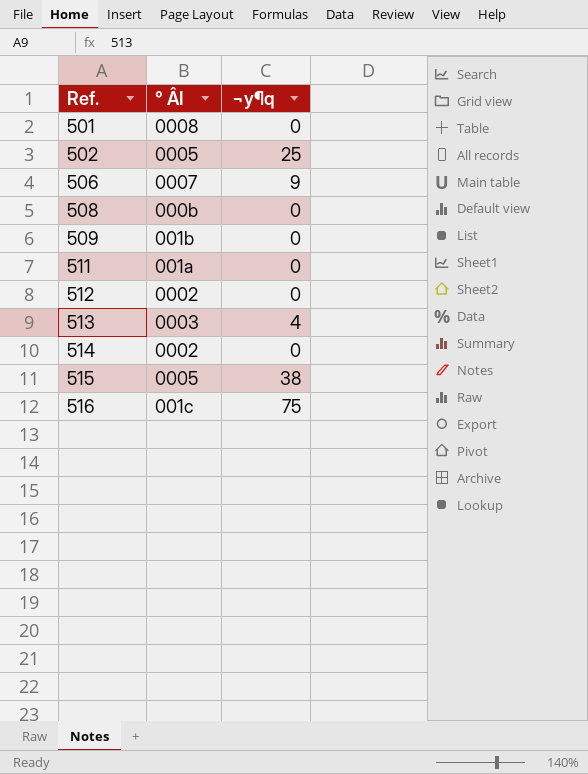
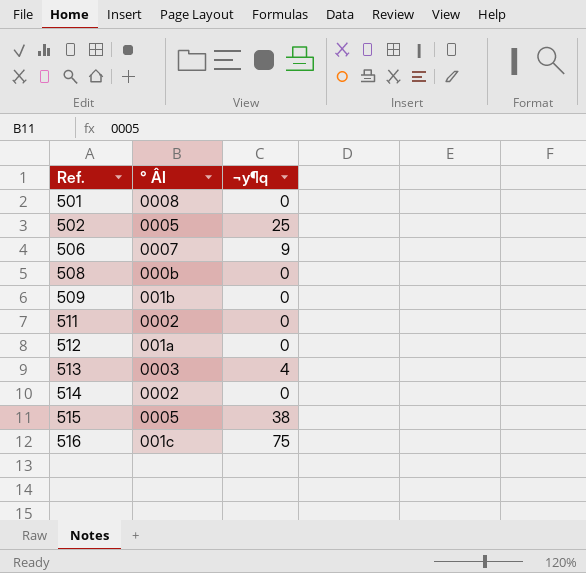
511 | ° ÂI: 001a -> 0002
512 | ° ÂI: 0002 -> 001a

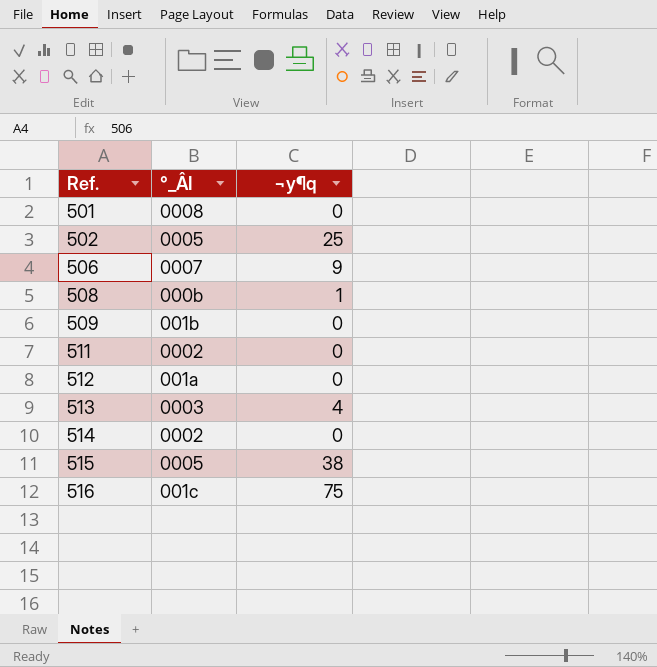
column name: ° ÂI -> °_ÂI
508 | ¬y¶q: 0 -> 1

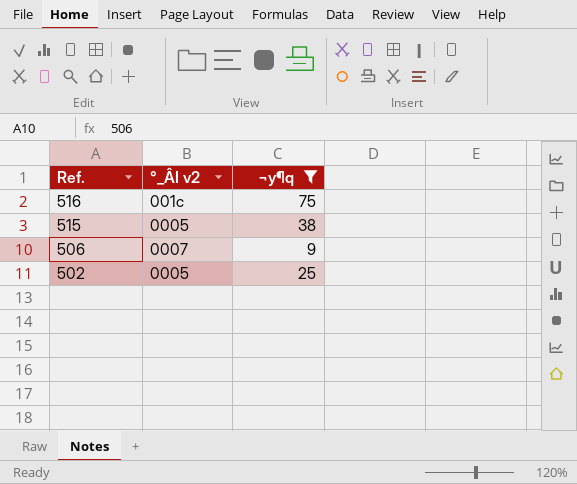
filter: none -> ¬y¶q >= 9
row order: Ref. ascending -> Ref. descending
column name: °_ÂI -> °_ÂI v2

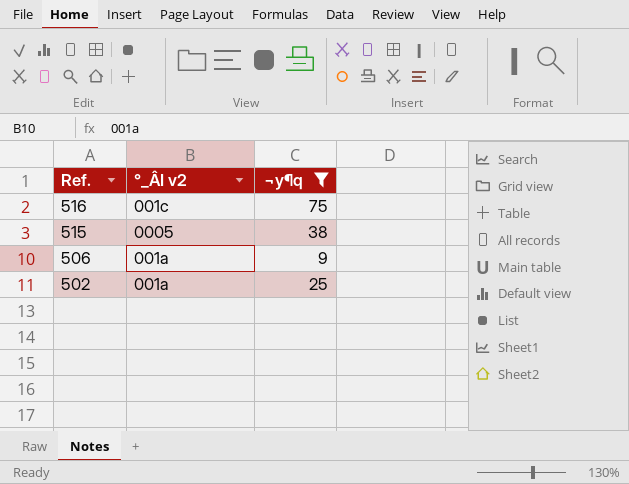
506 | °_ÂI v2: 0007 -> 001a
502 | °_ÂI v2: 0005 -> 001a

